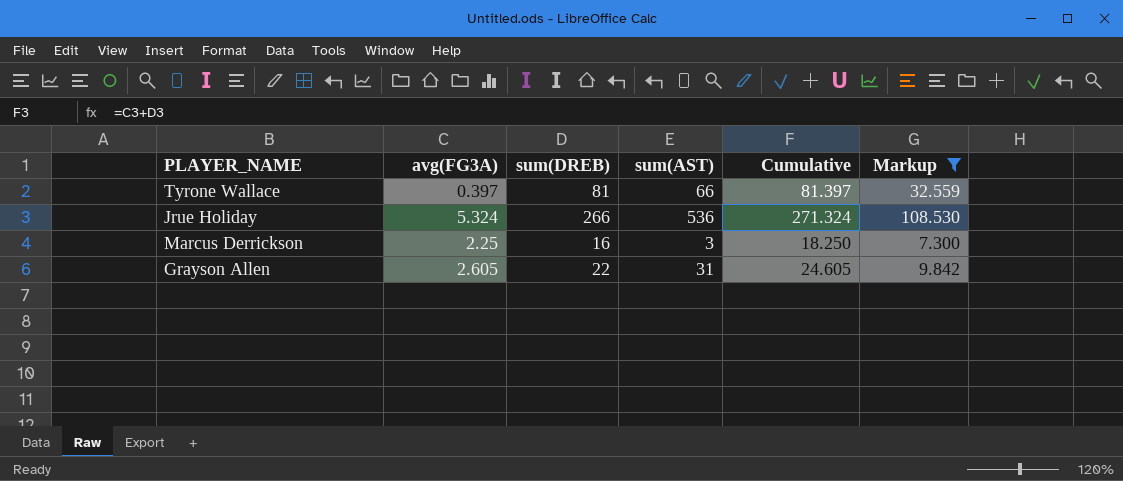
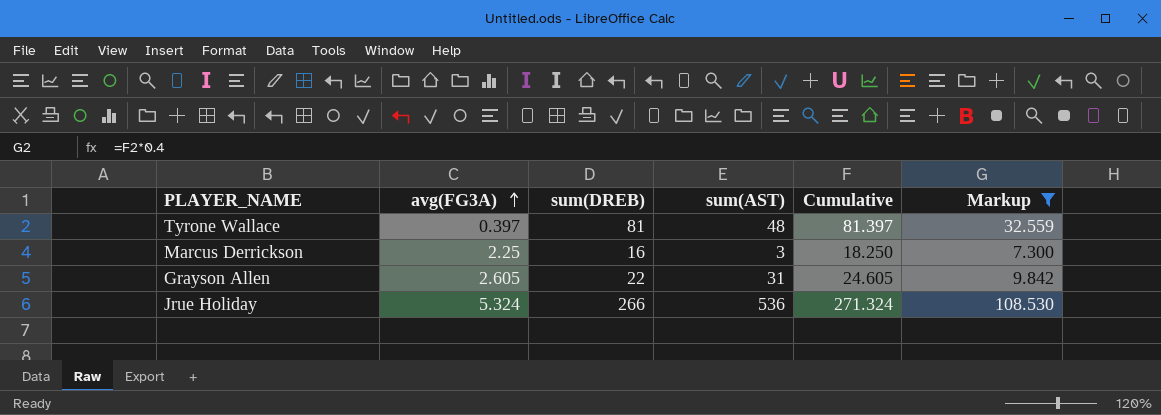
row order: none -> avg(FG3A) ascending
Tyrone Wallace | sum(AST): 66 -> 48

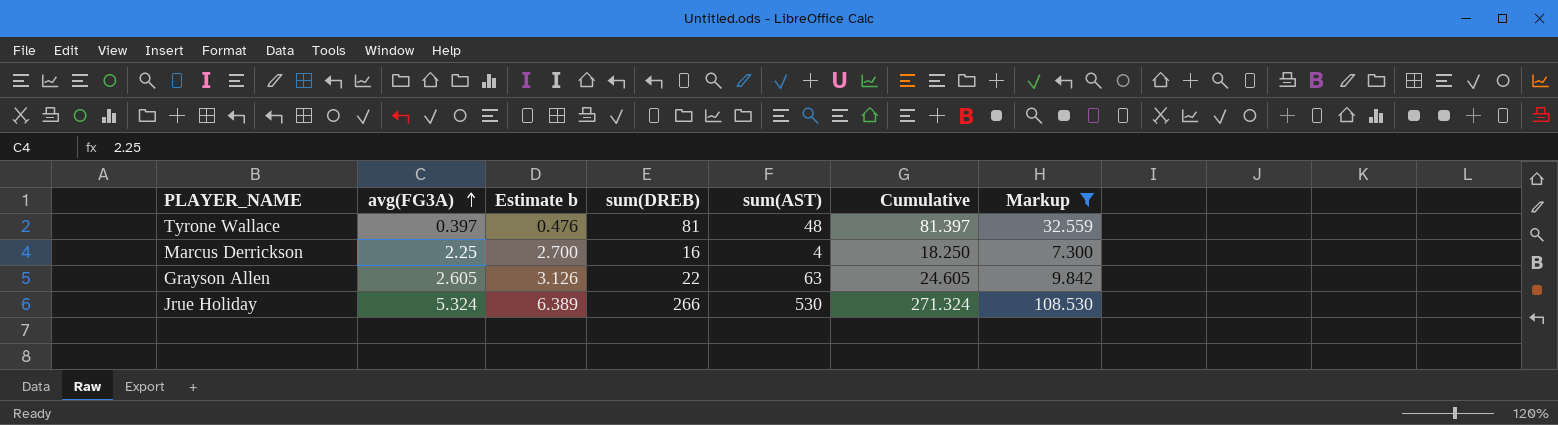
column Estimate b | formula: none -> [avg(FG3A)] * 1.2
Marcus Derrickson | sum(AST): 3 -> 4
Grayson Allen | sum(AST): 31 -> 63
Jrue Holiday | sum(AST): 536 -> 530

